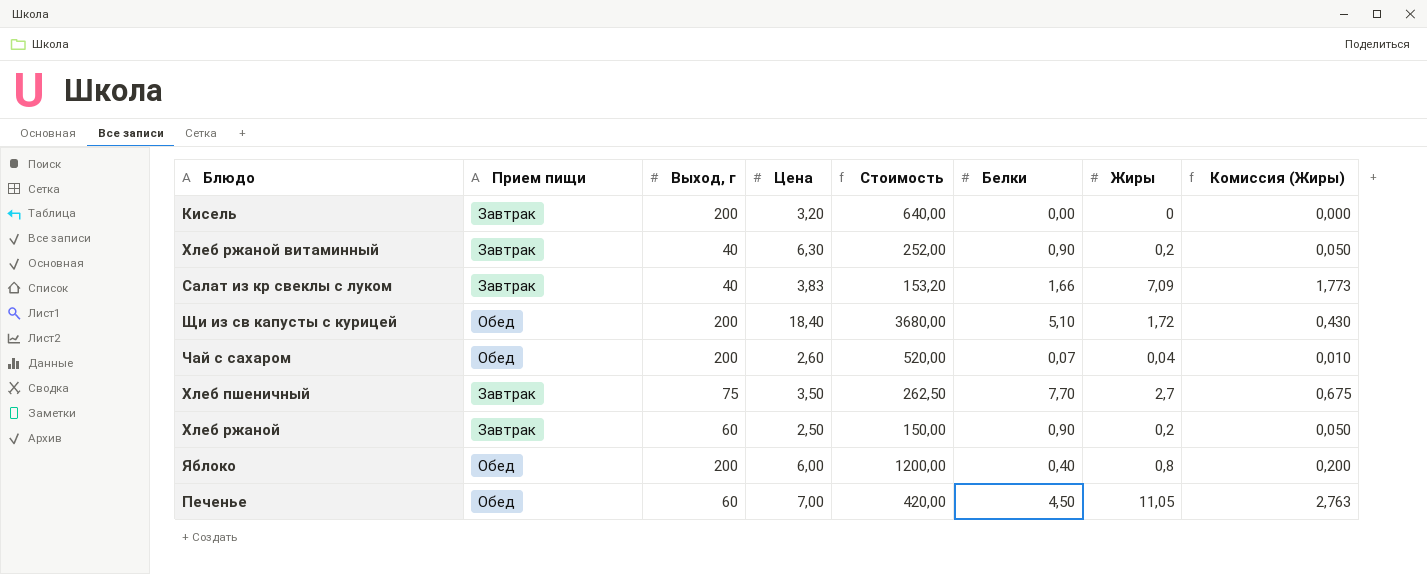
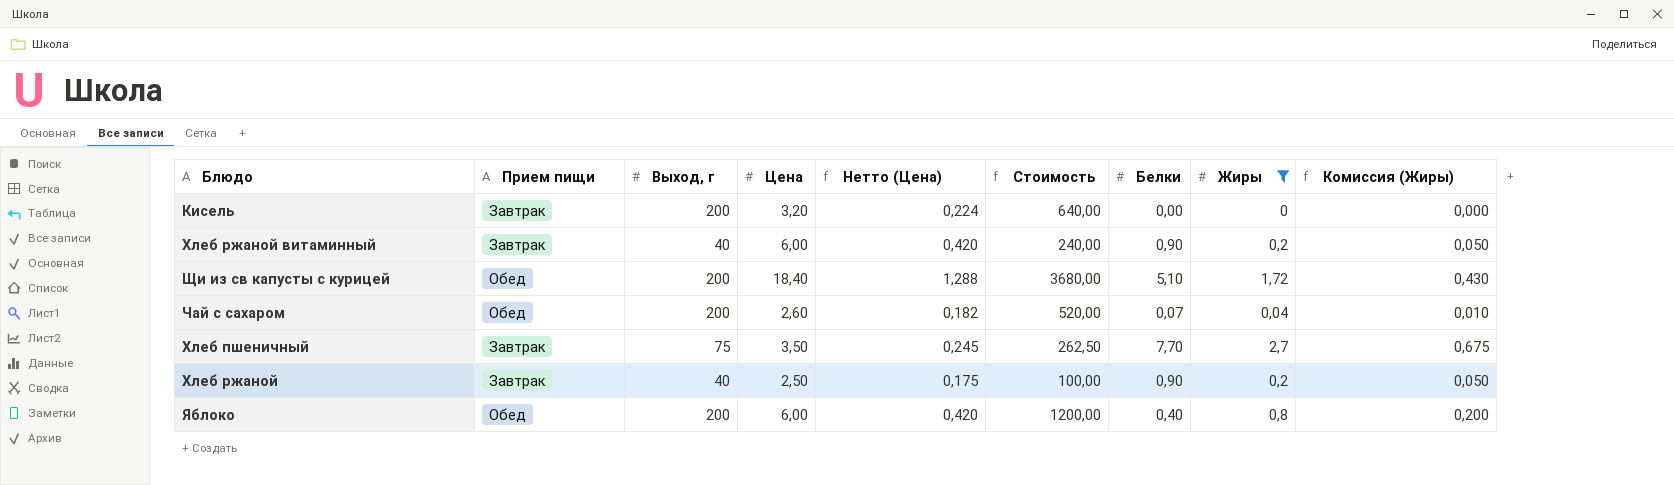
filter: none -> Жиры <= 2,7
column Нетто (Цена) | formula: none -> [Цена] * 0,07
Хлеб ржаной витаминный | Цена: 6,30 -> 6,00
Хлеб ржаной витаминный | Стоимость: 252,00 -> 240,00
Хлеб ржаной | Выход, г: 60 -> 40
Хлеб ржаной | Стоимость: 150,00 -> 100,00

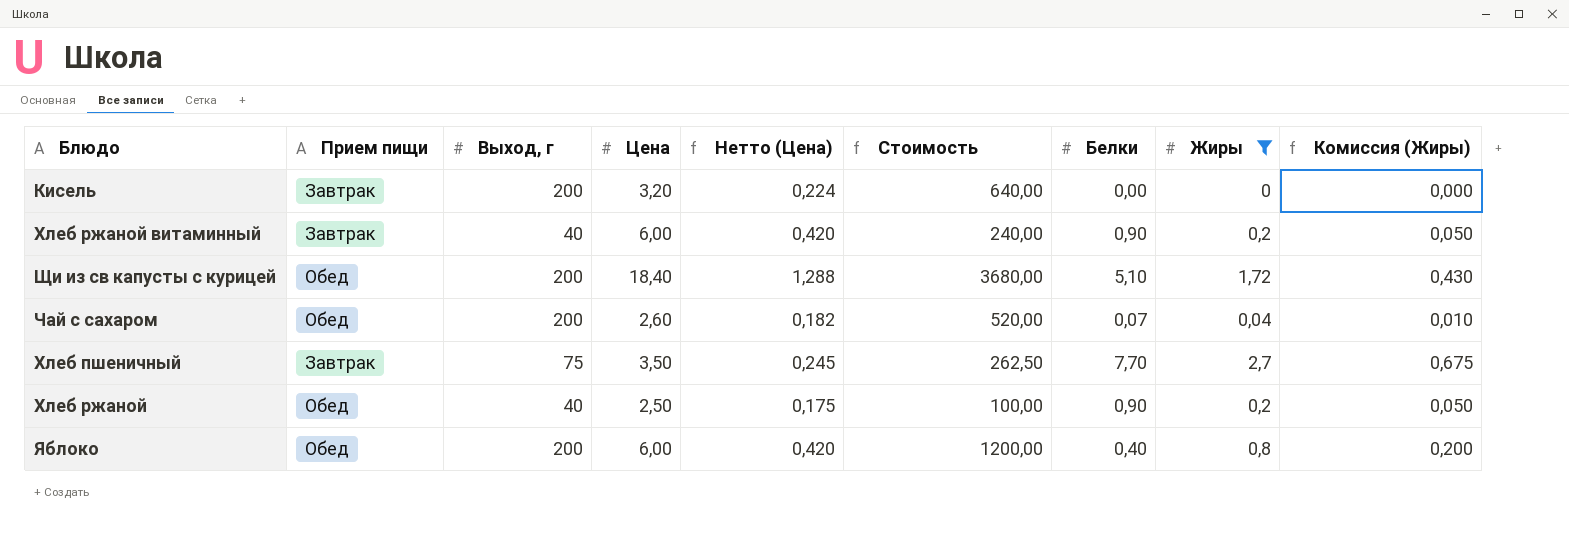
Хлеб ржаной | Прием пищи: Завтрак -> Обед

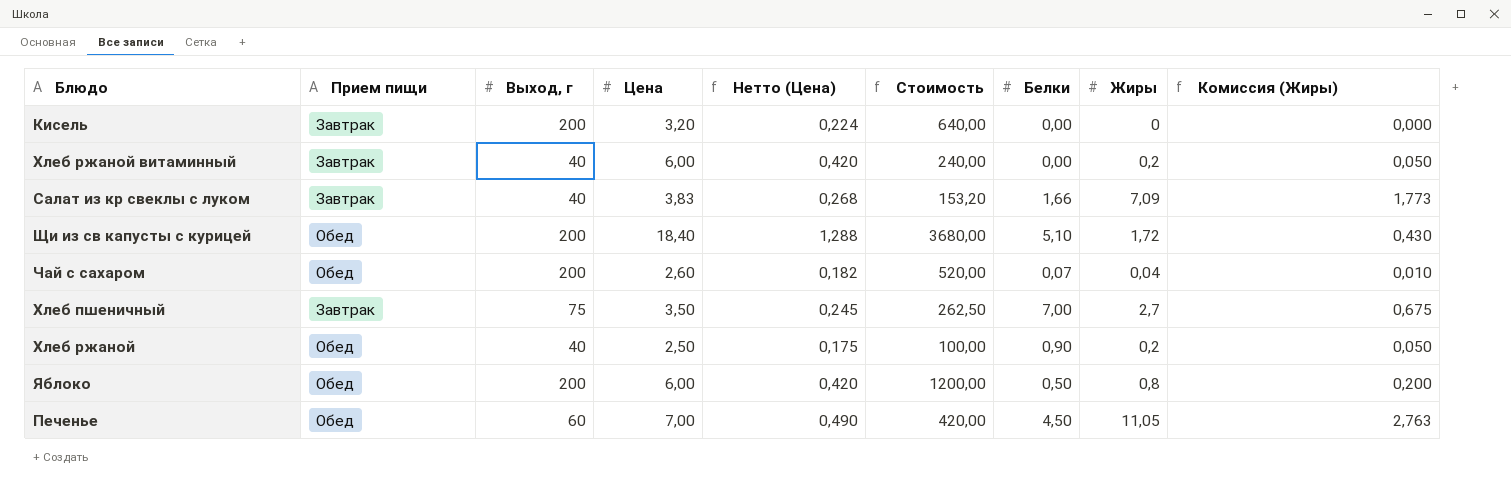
filter: Жиры <= 2,7 -> none
Хлеб ржаной витаминный | Белки: 0,90 -> 0,00
Хлеб пшеничный | Белки: 7,70 -> 7,00
Яблоко | Белки: 0,40 -> 0,50

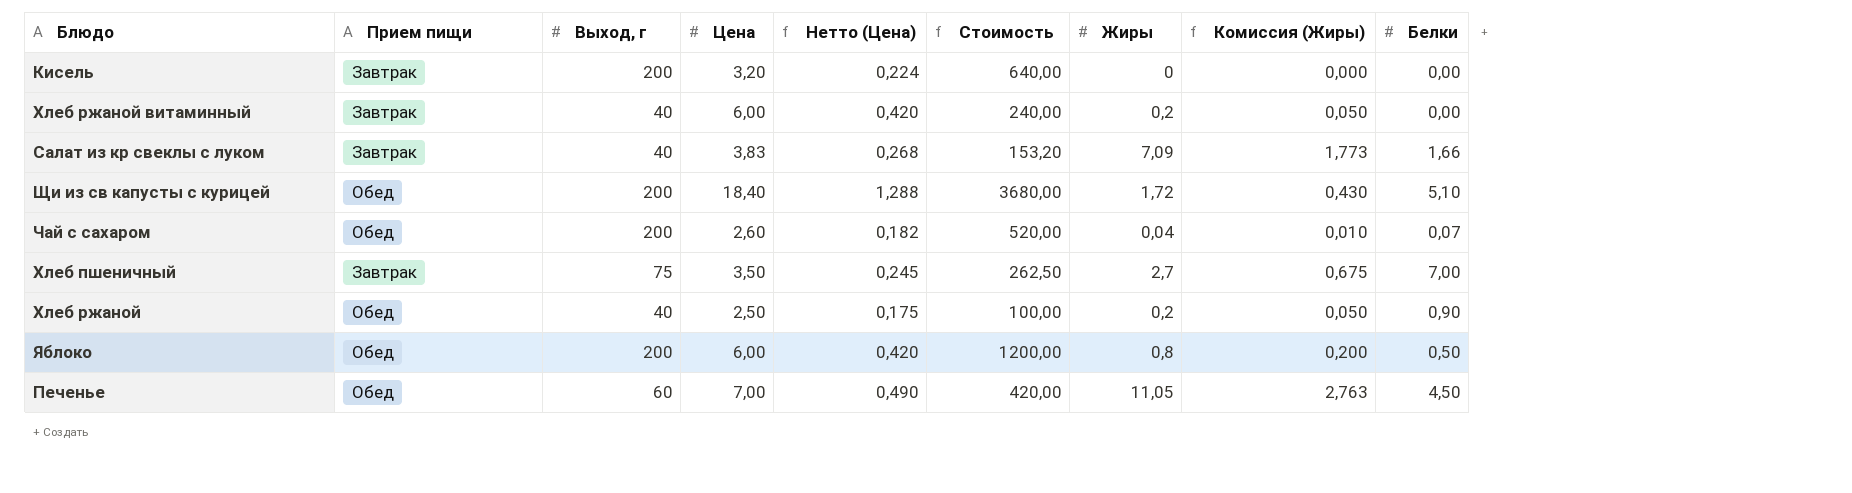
column Белки | position: 7 -> 9

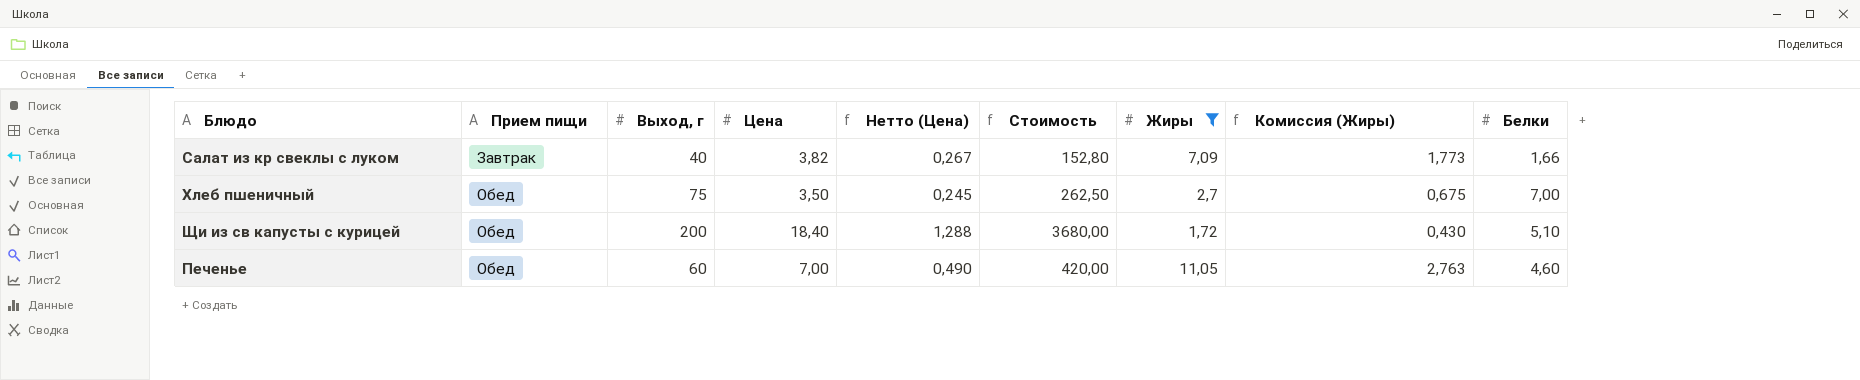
filter: none -> Жиры >= 1,72
row order: none -> Прием пищи ascending
Салат из кр свеклы с луком | Цена: 3,83 -> 3,82
Салат из кр свеклы с луком | Нетто (Цена): 0,268 -> 0,267
Салат из кр свеклы с луком | Стоимость: 153,20 -> 152,80
Хлеб пшеничный | Прием пищи: Завтрак -> Обед
Печенье | Белки: 4,50 -> 4,60

